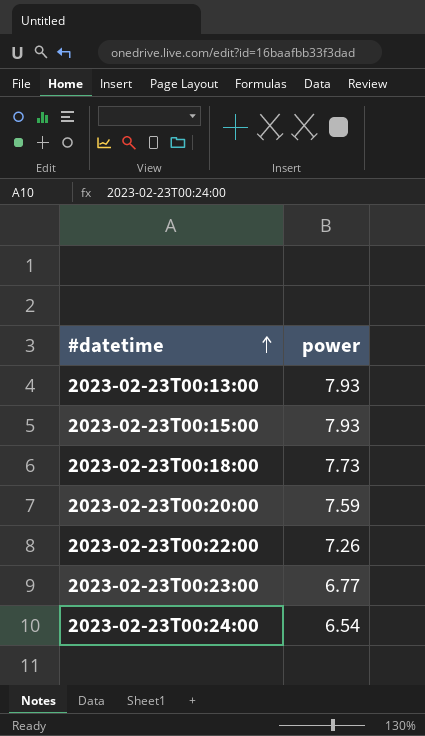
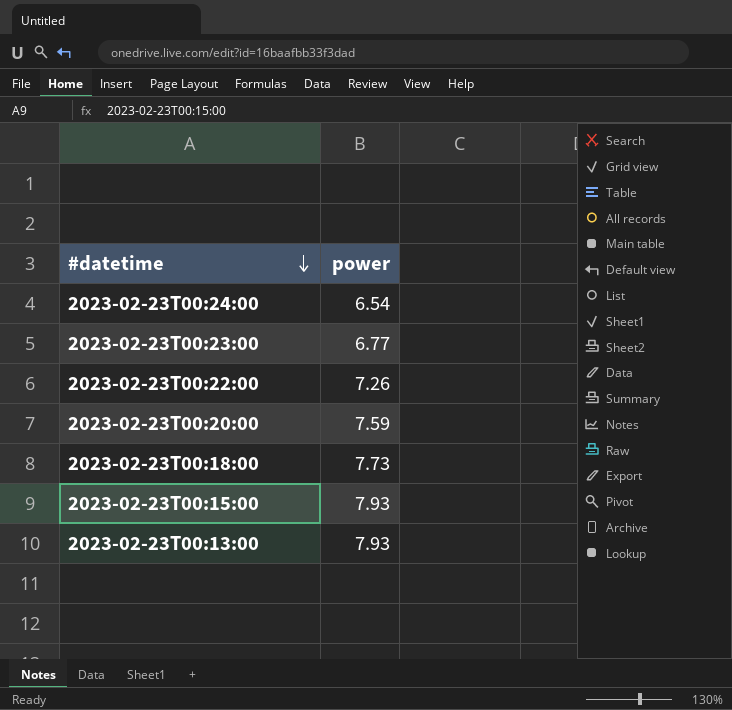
row order: #datetime ascending -> #datetime descending

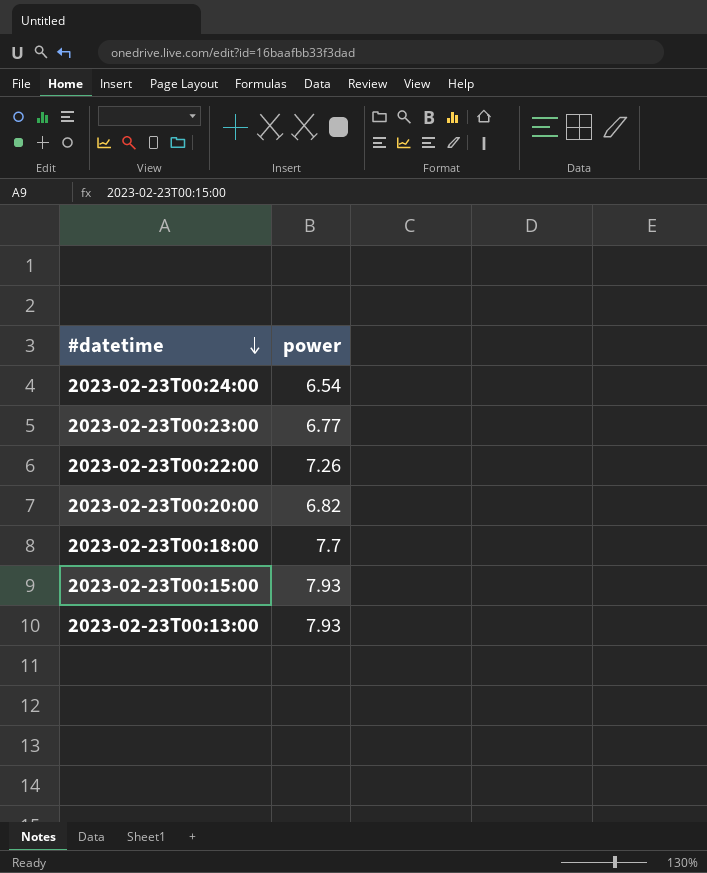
2023-02-23T00:20:00 | power: 7.59 -> 6.82
2023-02-23T00:18:00 | power: 7.73 -> 7.7

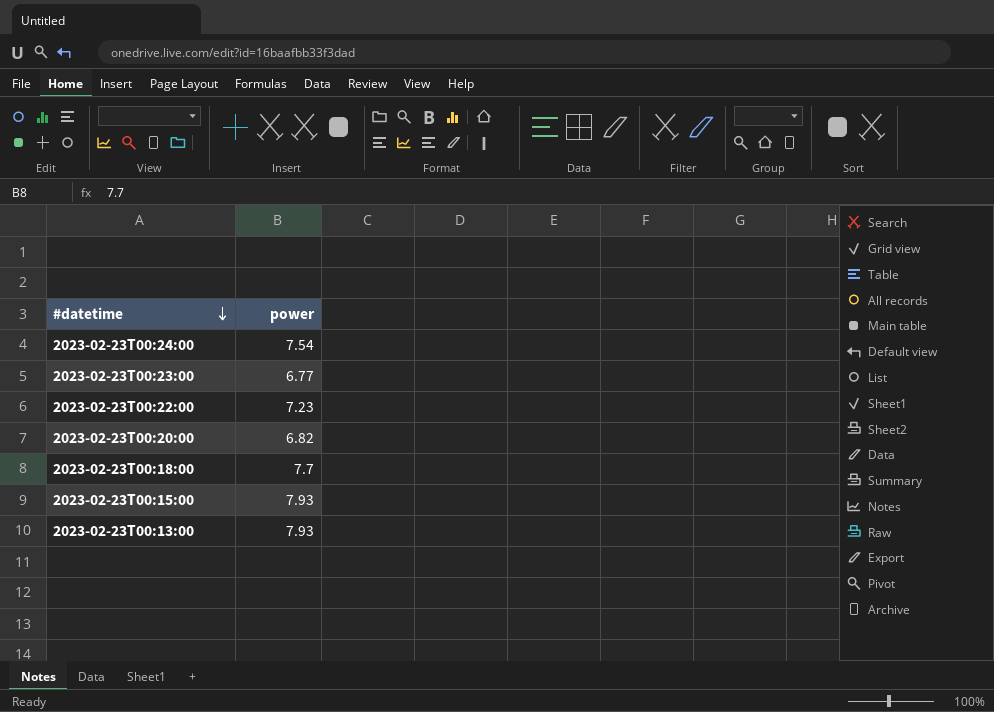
2023-02-23T00:24:00 | power: 6.54 -> 7.54
2023-02-23T00:22:00 | power: 7.26 -> 7.23

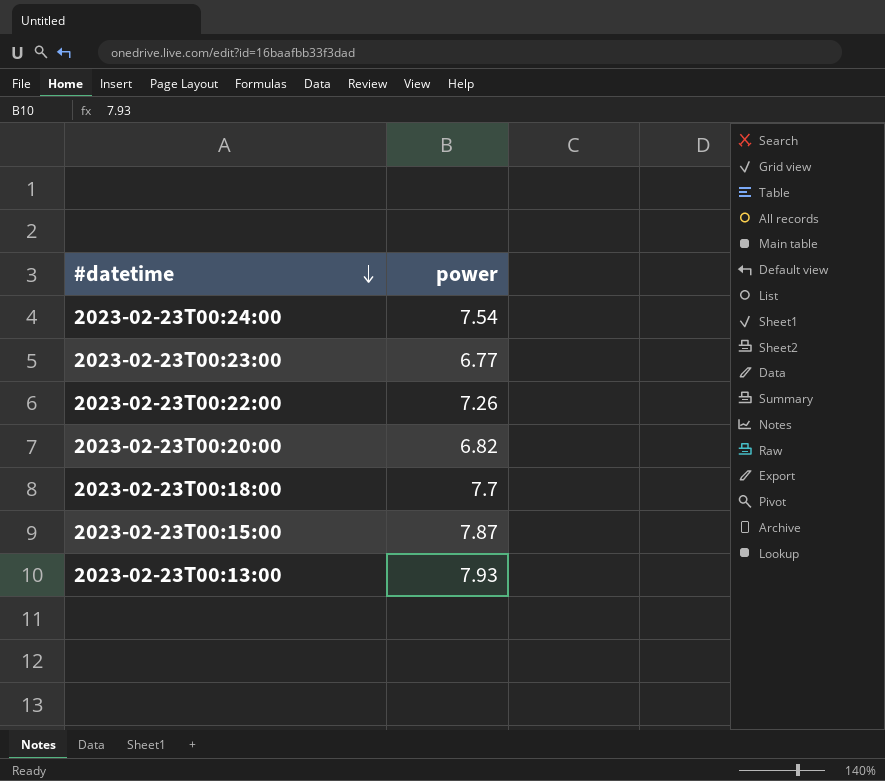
2023-02-23T00:22:00 | power: 7.23 -> 7.26
2023-02-23T00:15:00 | power: 7.93 -> 7.87

